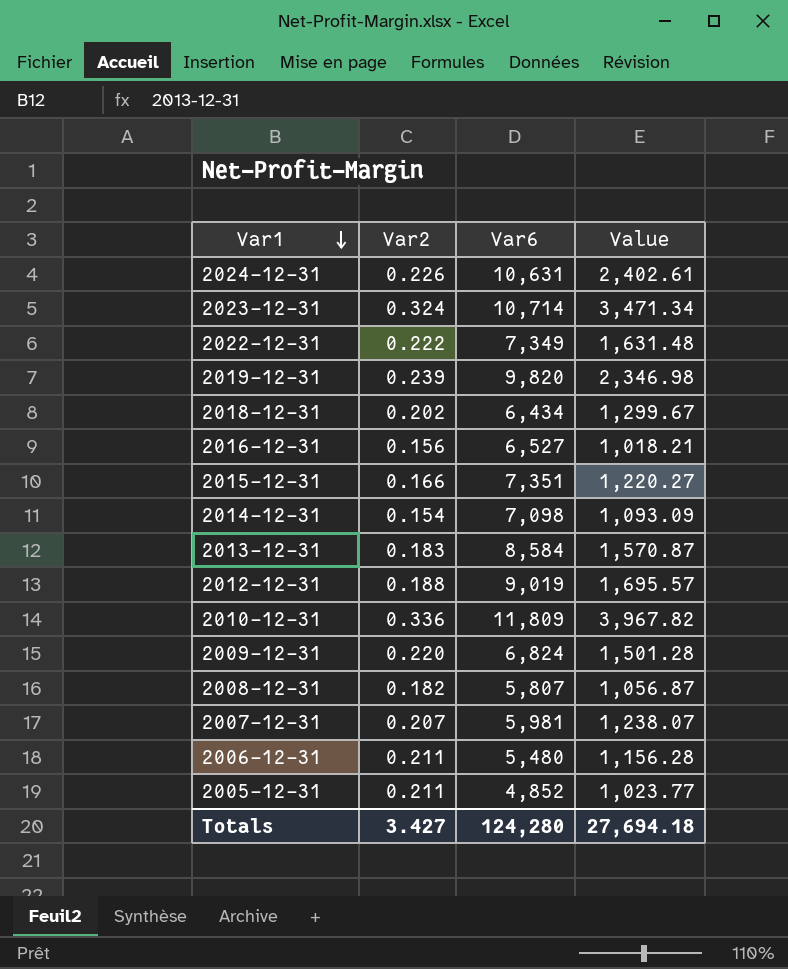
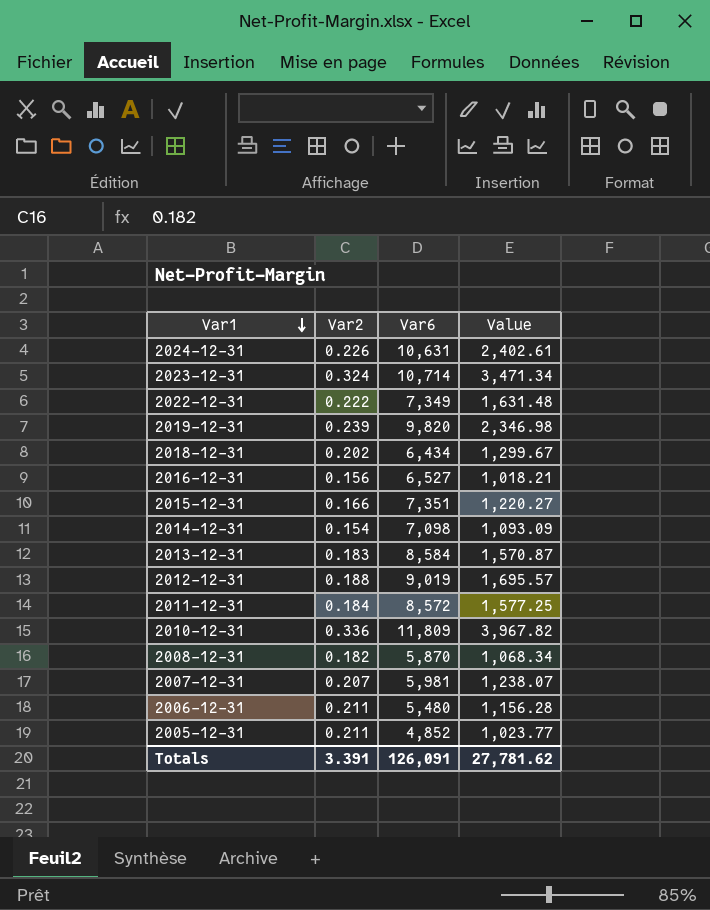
row 2009-12-31: 0.220 | 6,824 | 1,501.28 -> none
row 2011-12-31: none -> 0.184 | 8,572 | 1,577.25
2008-12-31 | Var6: 5,807 -> 5,870
2008-12-31 | Value: 1,056.87 -> 1,068.34
Totals | Var2: 3.427 -> 3.391
Totals | Var6: 124,280 -> 126,091
Totals | Value: 27,694.18 -> 27,781.62

